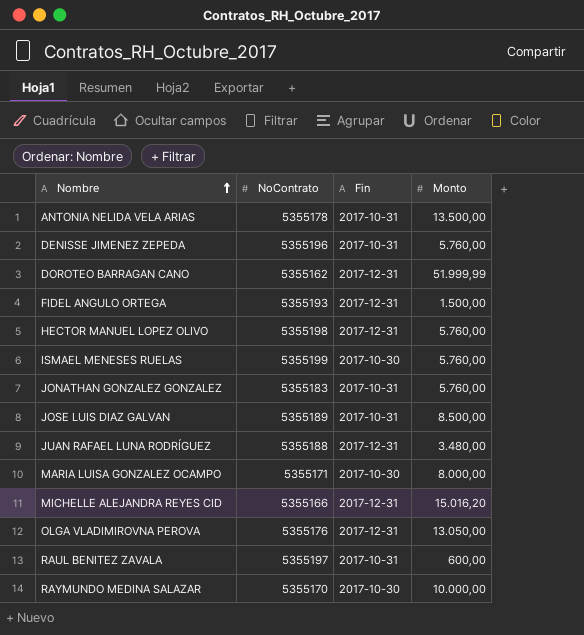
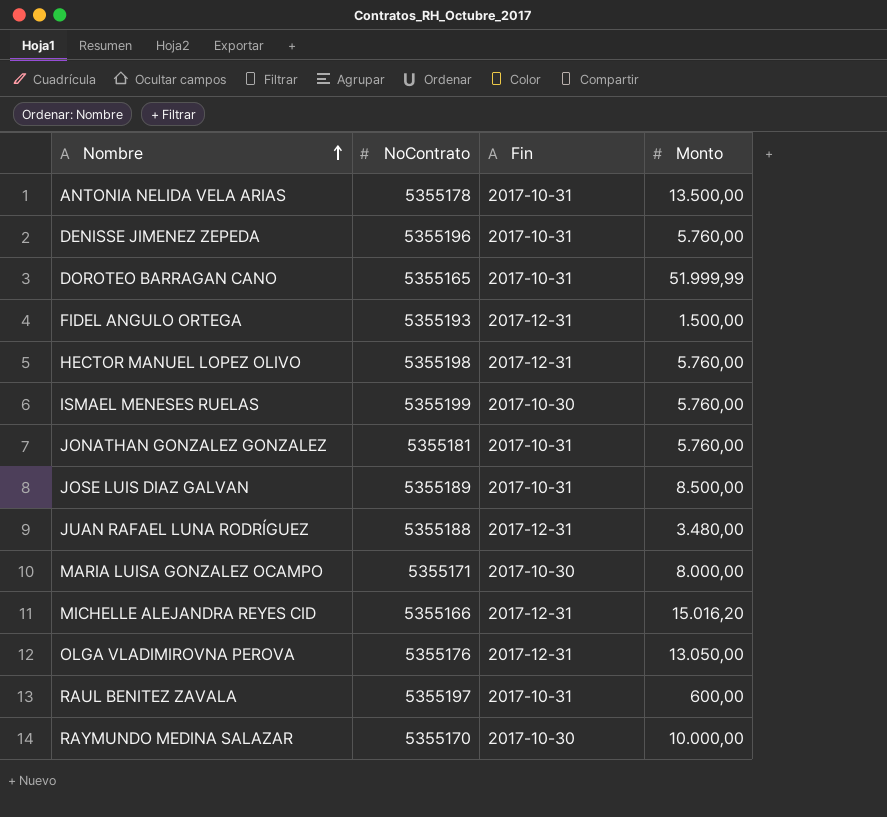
DOROTEO BARRAGAN CANO | NoContrato: 5355162 -> 5355165
DOROTEO BARRAGAN CANO | Fin: 2017-12-31 -> 2017-10-31
JONATHAN GONZALEZ GONZALEZ | NoContrato: 5355183 -> 5355181

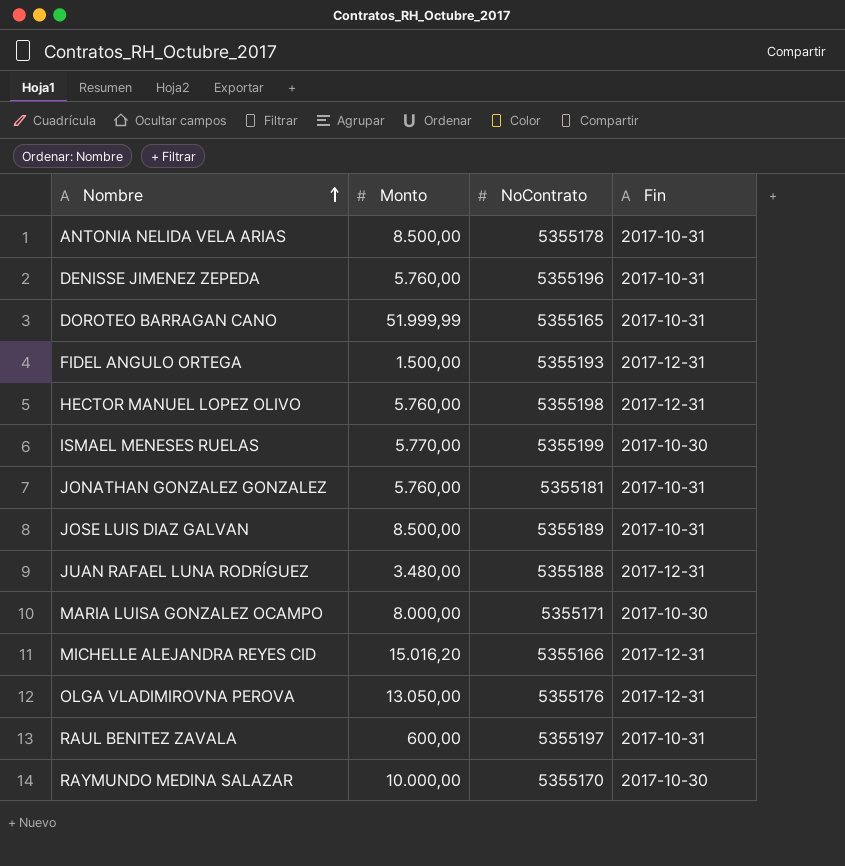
column Monto | position: 4 -> 2
ANTONIA NELIDA VELA ARIAS | Monto: 13.500,00 -> 8.500,00
ISMAEL MENESES RUELAS | Monto: 5.760,00 -> 5.770,00

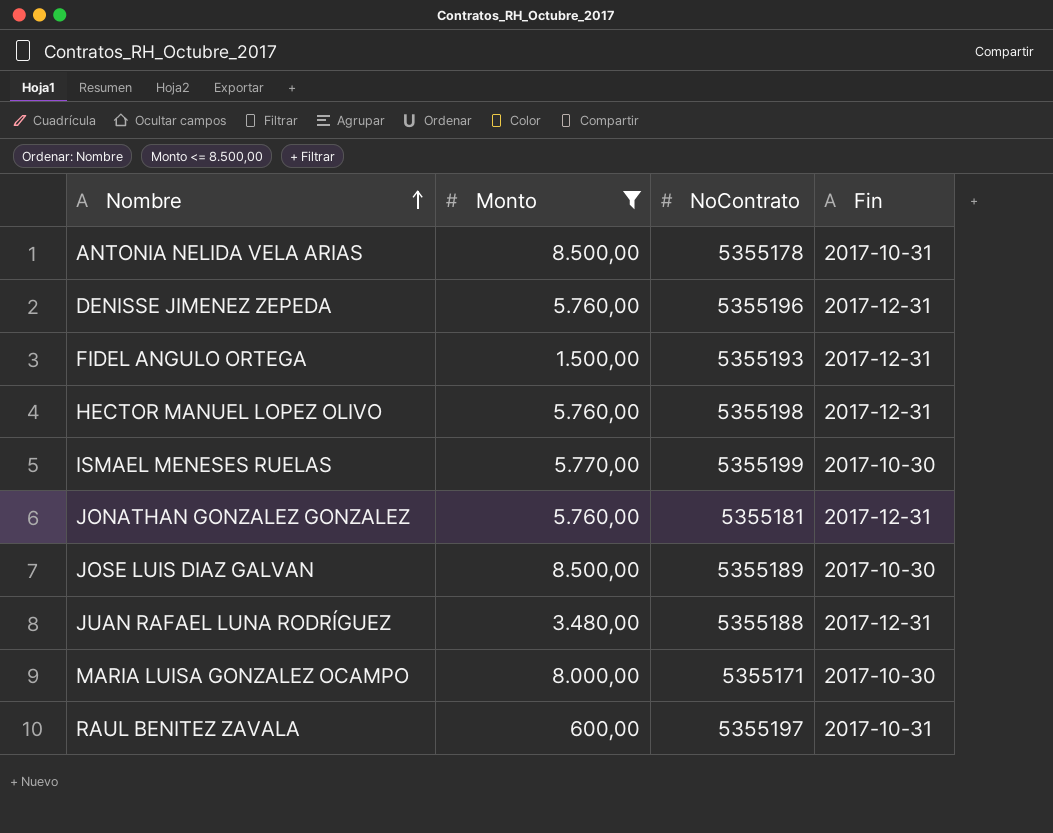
filter: none -> Monto <= 8.500,00
DENISSE JIMENEZ ZEPEDA | Fin: 2017-10-31 -> 2017-12-31
JONATHAN GONZALEZ GONZALEZ | Fin: 2017-10-31 -> 2017-12-31
JOSE LUIS DIAZ GALVAN | Fin: 2017-10-31 -> 2017-10-30

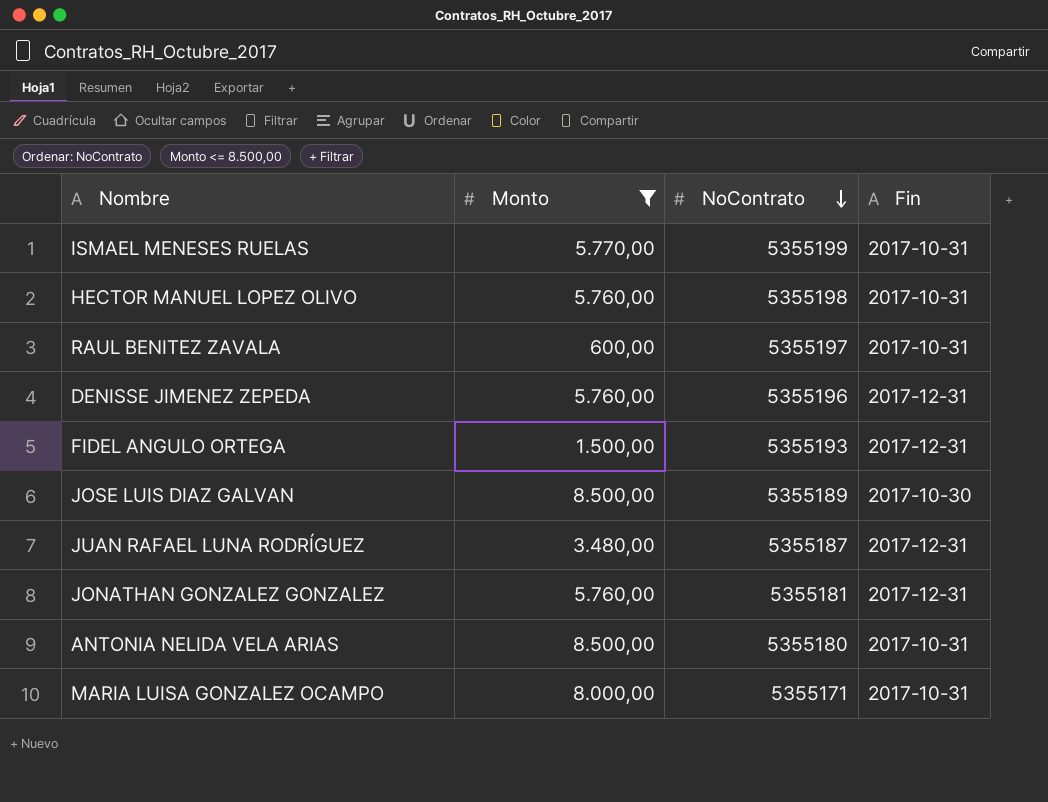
row order: Nombre ascending -> NoContrato descending
ISMAEL MENESES RUELAS | Fin: 2017-10-30 -> 2017-10-31
HECTOR MANUEL LOPEZ OLIVO | Fin: 2017-12-31 -> 2017-10-31
JUAN RAFAEL LUNA RODRÍGUEZ | NoContrato: 5355188 -> 5355187
ANTONIA NELIDA VELA ARIAS | NoContrato: 5355178 -> 5355180
MARIA LUISA GONZALEZ OCAMPO | Fin: 2017-10-30 -> 2017-10-31

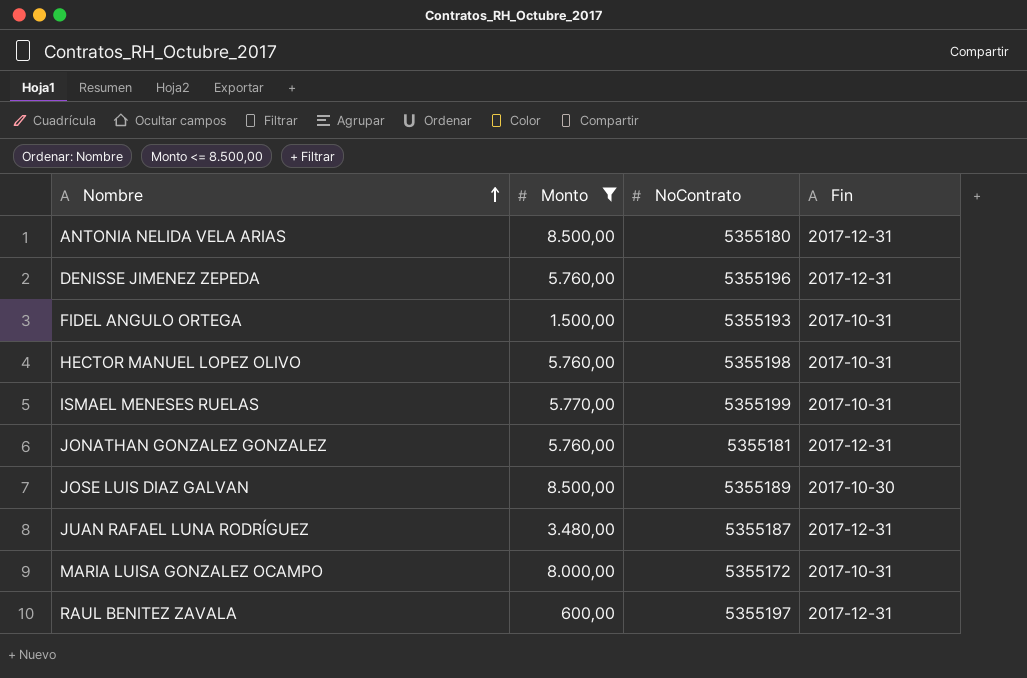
row order: NoContrato descending -> Nombre ascending
ANTONIA NELIDA VELA ARIAS | Fin: 2017-10-31 -> 2017-12-31
FIDEL ANGULO ORTEGA | Fin: 2017-12-31 -> 2017-10-31
MARIA LUISA GONZALEZ OCAMPO | NoContrato: 5355171 -> 5355172
RAUL BENITEZ ZAVALA | Fin: 2017-10-31 -> 2017-12-31

